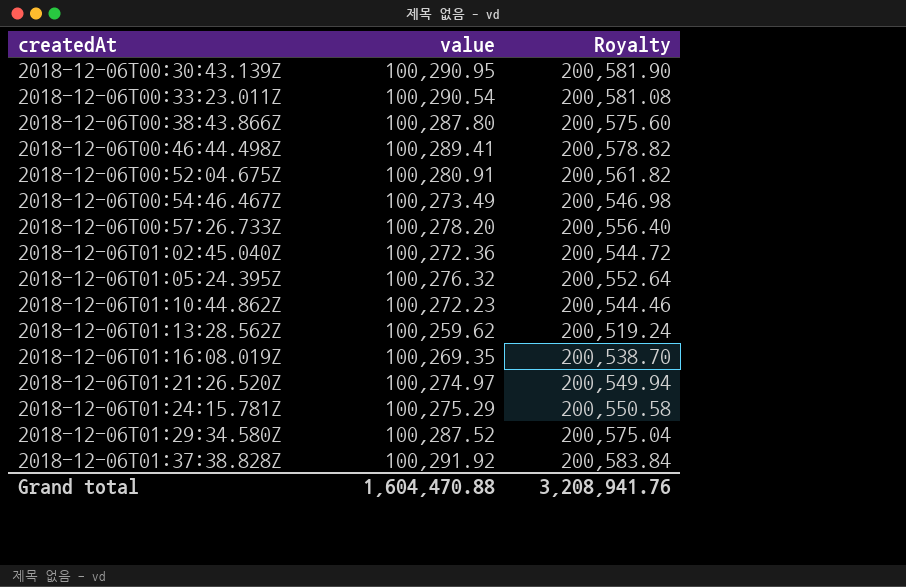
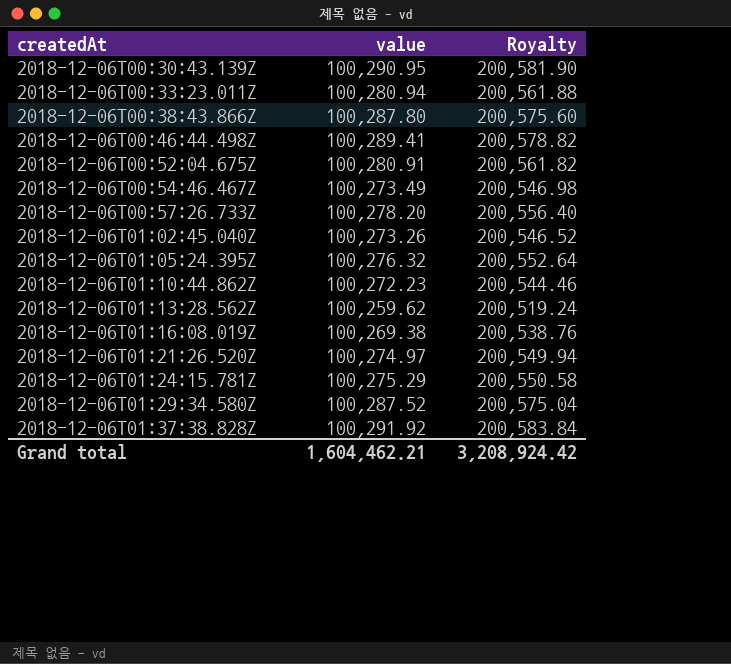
2018-12-06T00:33:23.011Z | value: 100,290.54 -> 100,280.94
2018-12-06T00:33:23.011Z | Royalty: 200,581.08 -> 200,561.88
2018-12-06T01:02:45.040Z | value: 100,272.36 -> 100,273.26
2018-12-06T01:02:45.040Z | Royalty: 200,544.72 -> 200,546.52
2018-12-06T01:16:08.019Z | value: 100,269.35 -> 100,269.38
2018-12-06T01:16:08.019Z | Royalty: 200,538.70 -> 200,538.76
Grand total | value: 1,604,470.88 -> 1,604,462.21
Grand total | Royalty: 3,208,941.76 -> 3,208,924.42

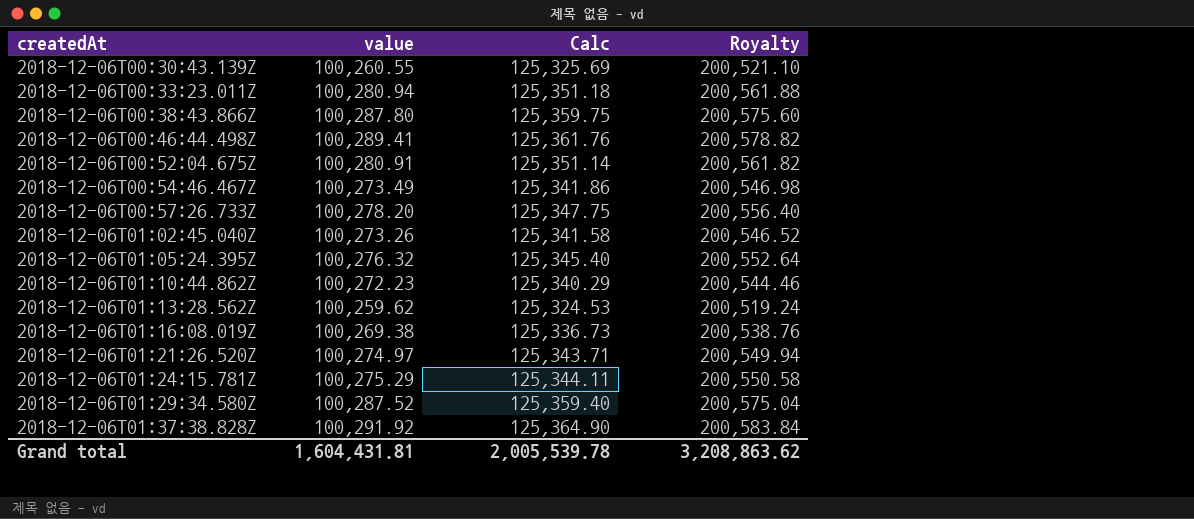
column Calc | formula: none -> [value] * 1.25
2018-12-06T00:30:43.139Z | value: 100,290.95 -> 100,260.55
2018-12-06T00:30:43.139Z | Royalty: 200,581.90 -> 200,521.10
Grand total | value: 1,604,462.21 -> 1,604,431.81
Grand total | Royalty: 3,208,924.42 -> 3,208,863.62

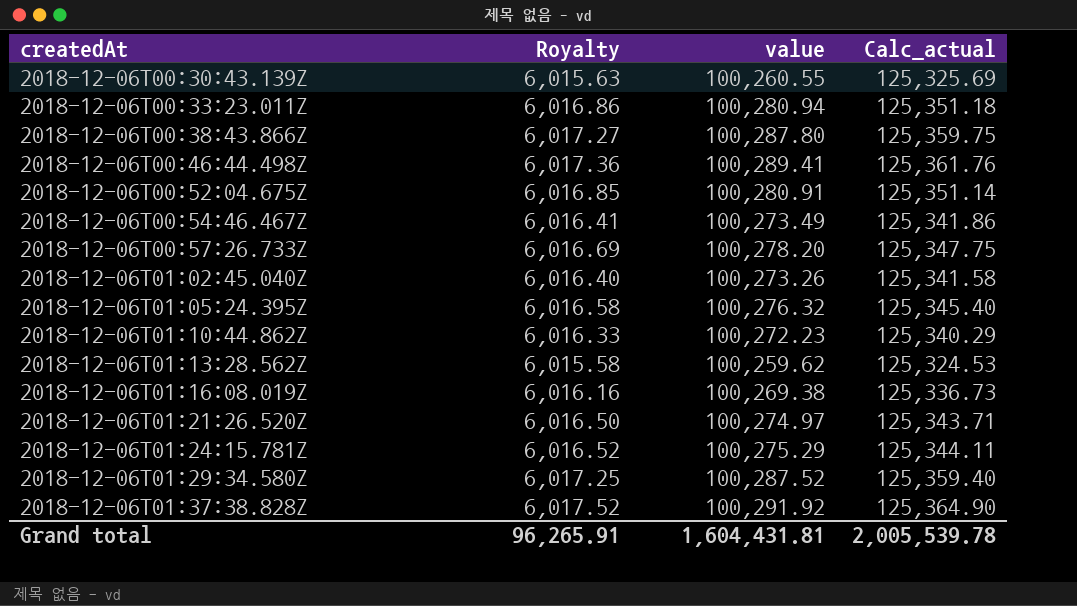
column Royalty | formula: [value] * 2 -> [value] * 0.06
column Royalty | position: 4 -> 2
column name: Calc -> Calc_actual
Grand total | Royalty: 3,208,863.62 -> 96,265.91

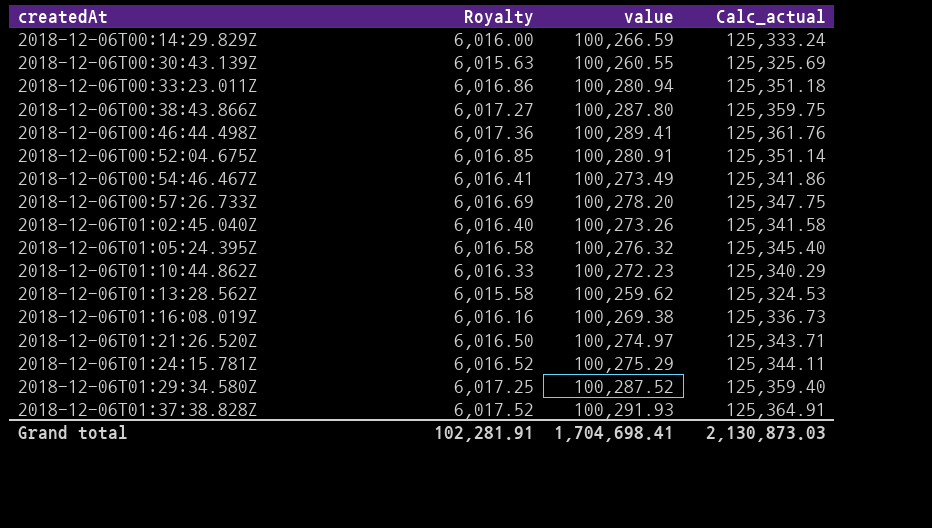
row 2018-12-06T00:14:29.829Z: none -> 6,016.00 | 100,266.59 | 125,333.24
2018-12-06T01:37:38.828Z | value: 100,291.92 -> 100,291.93
2018-12-06T01:37:38.828Z | Calc_actual: 125,364.90 -> 125,364.91
Grand total | Royalty: 96,265.91 -> 102,281.91
Grand total | value: 1,604,431.81 -> 1,704,698.41
Grand total | Calc_actual: 2,005,539.78 -> 2,130,873.03

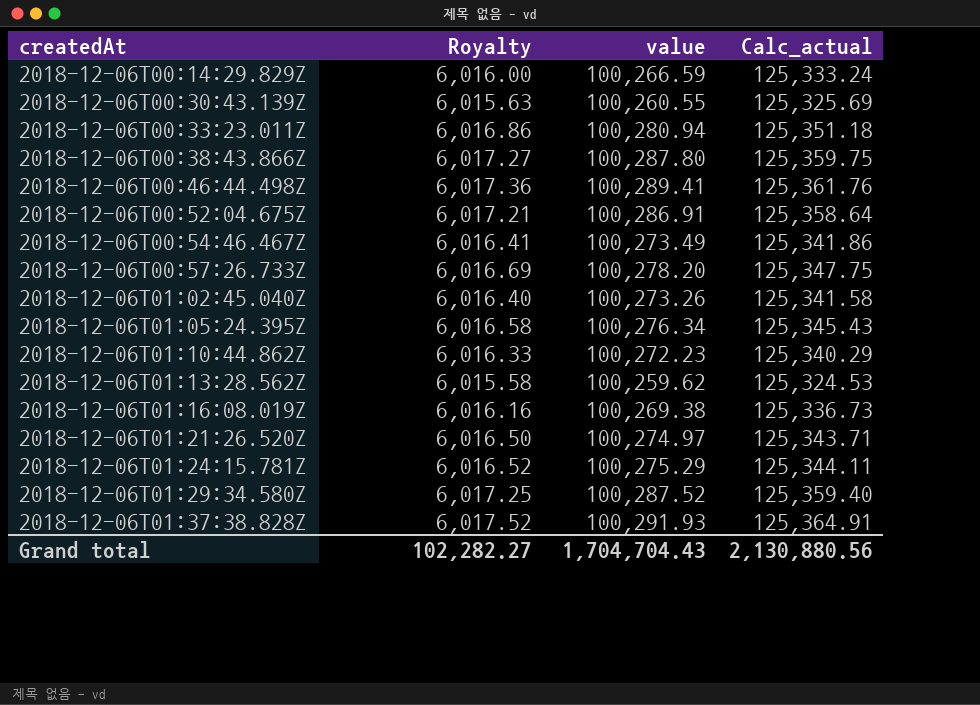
2018-12-06T00:52:04.675Z | Royalty: 6,016.85 -> 6,017.21
2018-12-06T00:52:04.675Z | value: 100,280.91 -> 100,286.91
2018-12-06T00:52:04.675Z | Calc_actual: 125,351.14 -> 125,358.64
2018-12-06T01:05:24.395Z | value: 100,276.32 -> 100,276.34
2018-12-06T01:05:24.395Z | Calc_actual: 125,345.40 -> 125,345.43
Grand total | Royalty: 102,281.91 -> 102,282.27
Grand total | value: 1,704,698.41 -> 1,704,704.43
Grand total | Calc_actual: 2,130,873.03 -> 2,130,880.56

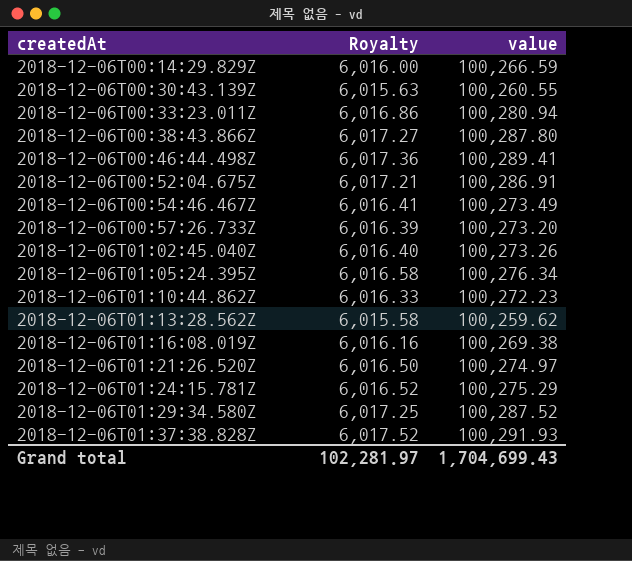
column Calc_actual | formula: [value] * 1.25 -> none
2018-12-06T00:57:26.733Z | Royalty: 6,016.69 -> 6,016.39
2018-12-06T00:57:26.733Z | value: 100,278.20 -> 100,273.20
Grand total | Royalty: 102,282.27 -> 102,281.97
Grand total | value: 1,704,704.43 -> 1,704,699.43

